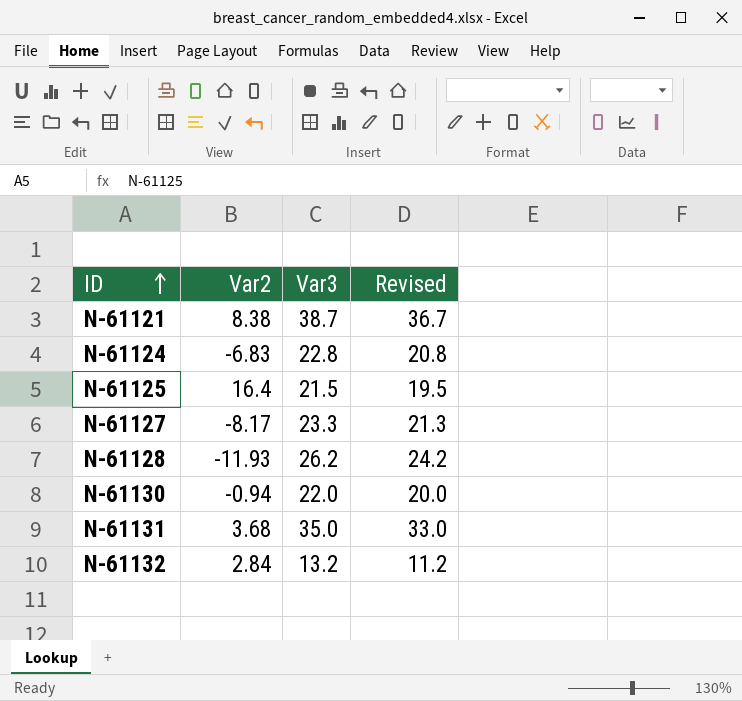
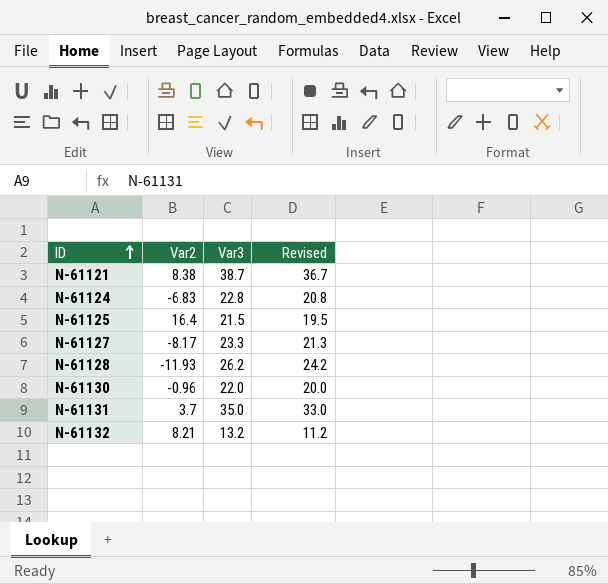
N-61130 | Var2: -0.94 -> -0.96
N-61131 | Var2: 3.68 -> 3.7
N-61132 | Var2: 2.84 -> 8.21

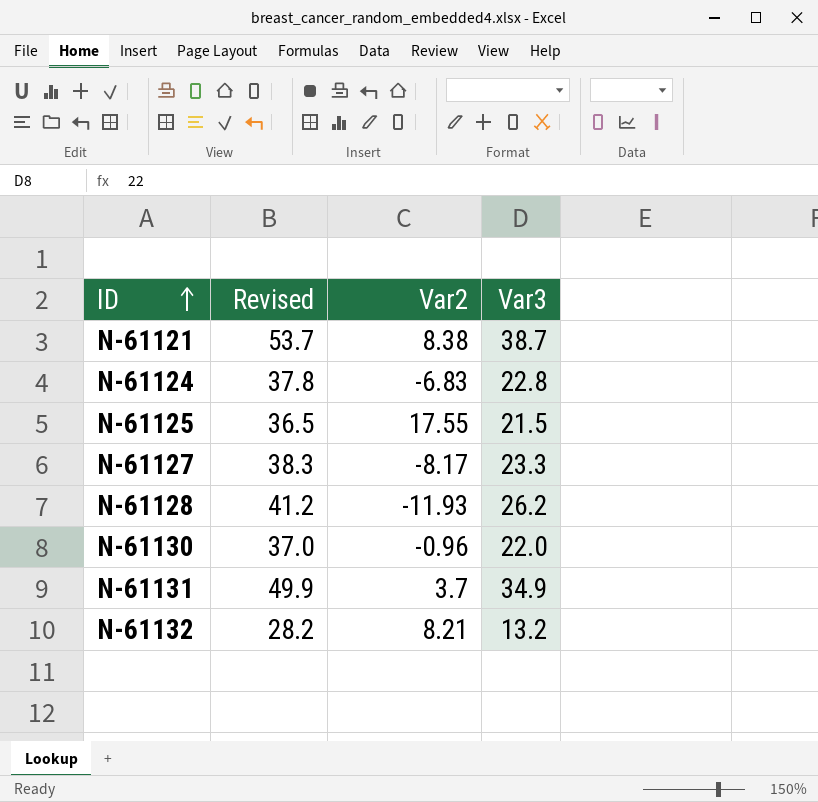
column Revised | formula: [Var3] - 2 -> [Var3] + 15
column Revised | position: 4 -> 2
N-61125 | Var2: 16.4 -> 17.55
N-61131 | Var3: 35.0 -> 34.9

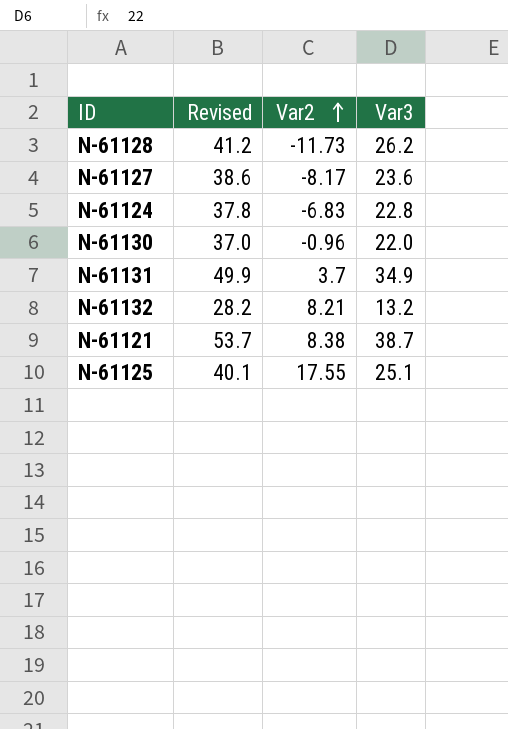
row order: ID ascending -> Var2 ascending
N-61128 | Var2: -11.93 -> -11.73
N-61127 | Revised: 38.3 -> 38.6
N-61127 | Var3: 23.3 -> 23.6
N-61125 | Revised: 36.5 -> 40.1
N-61125 | Var3: 21.5 -> 25.1

